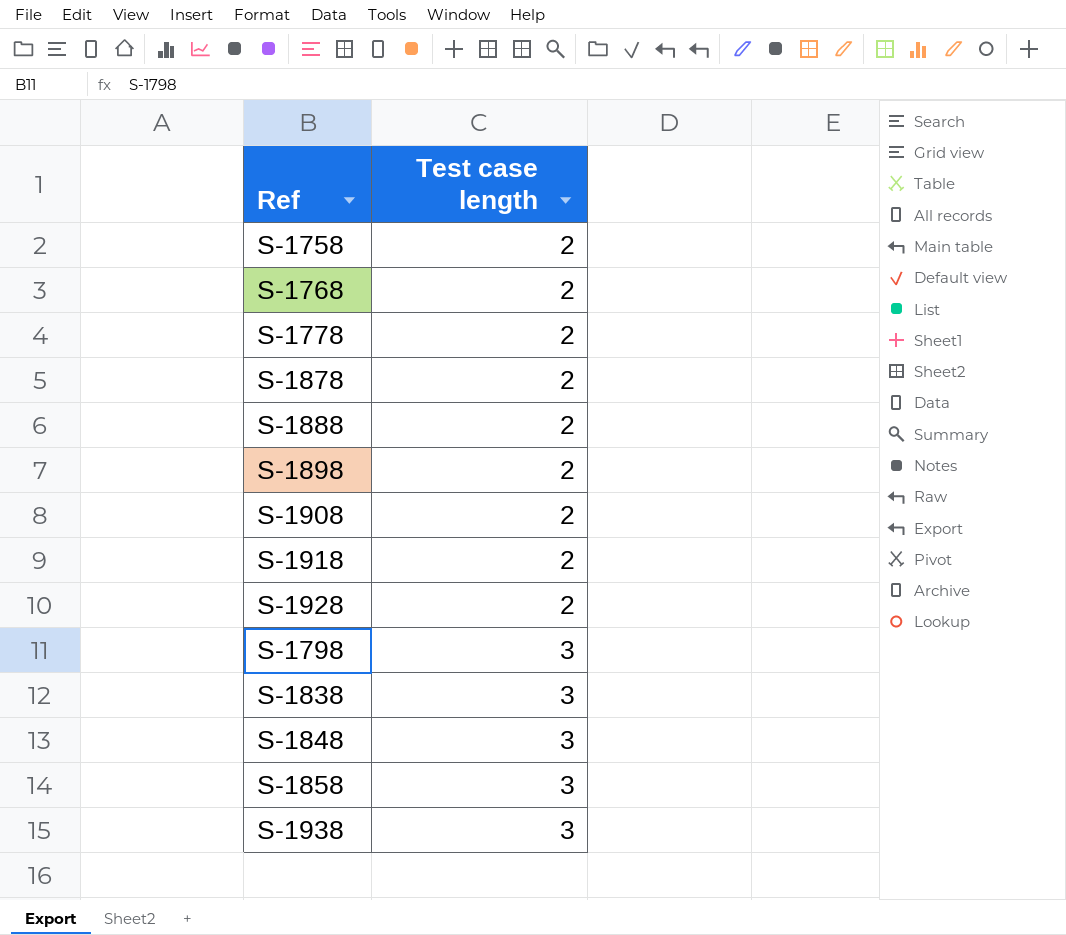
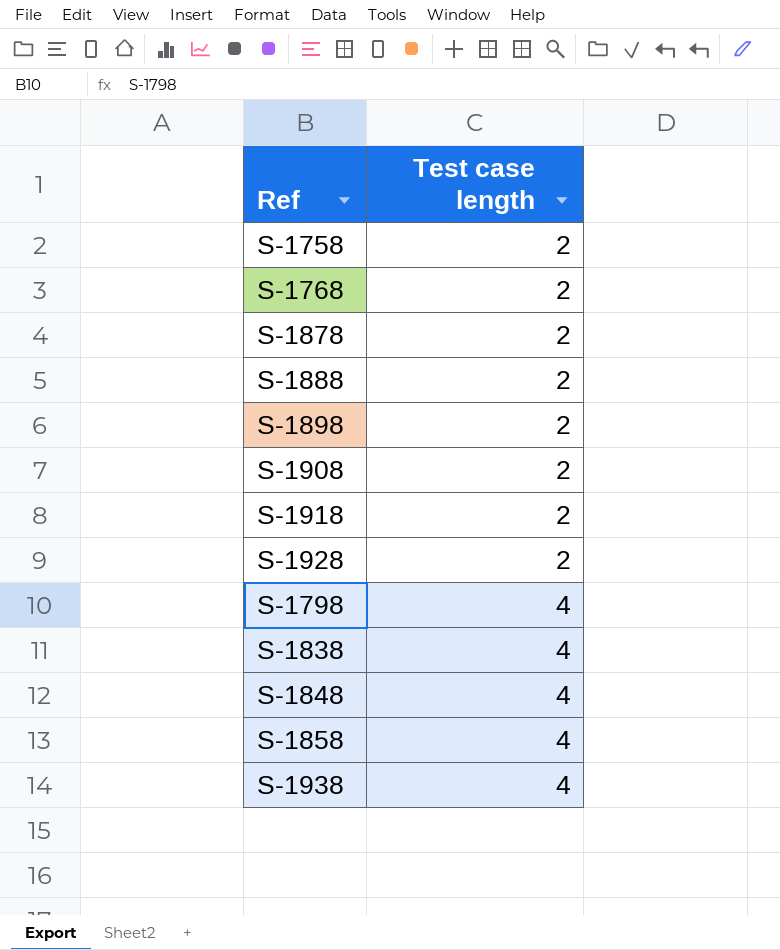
row S-1778: 2 -> none
S-1798 | Test case length: 3 -> 4
S-1838 | Test case length: 3 -> 4
S-1848 | Test case length: 3 -> 4
S-1858 | Test case length: 3 -> 4
S-1938 | Test case length: 3 -> 4

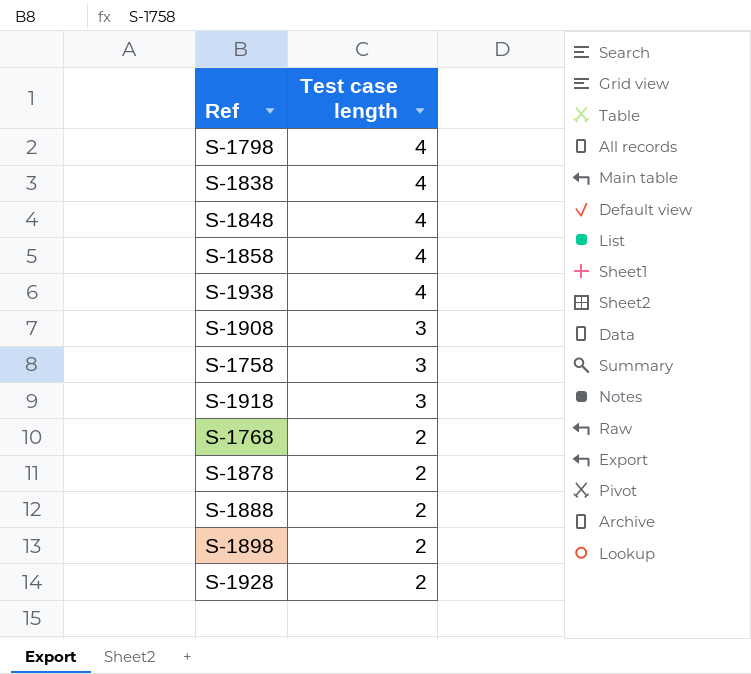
row order: Test case length ascending -> Test case length descending
S-1908 | Test case length: 2 -> 3
S-1758 | Test case length: 2 -> 3
S-1918 | Test case length: 2 -> 3

